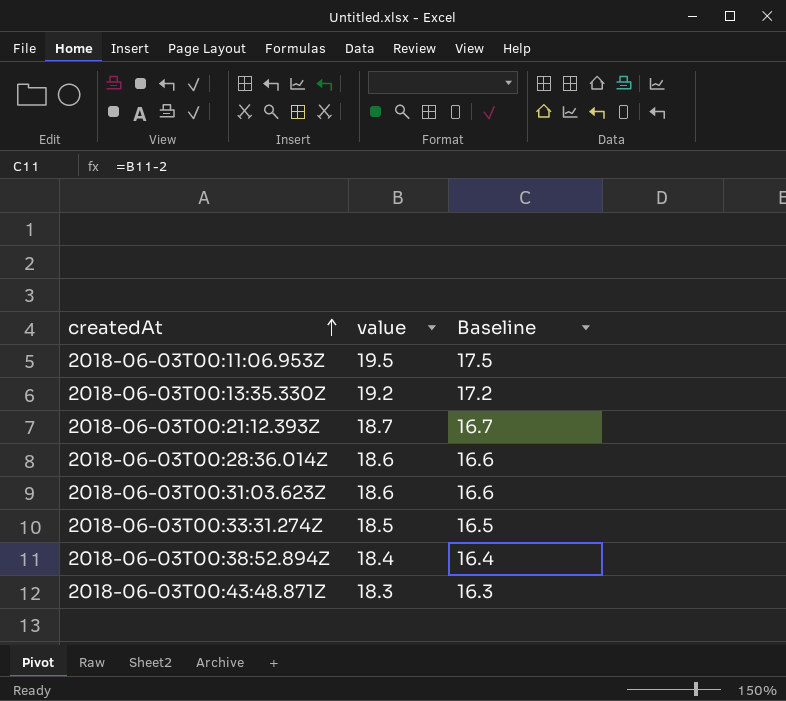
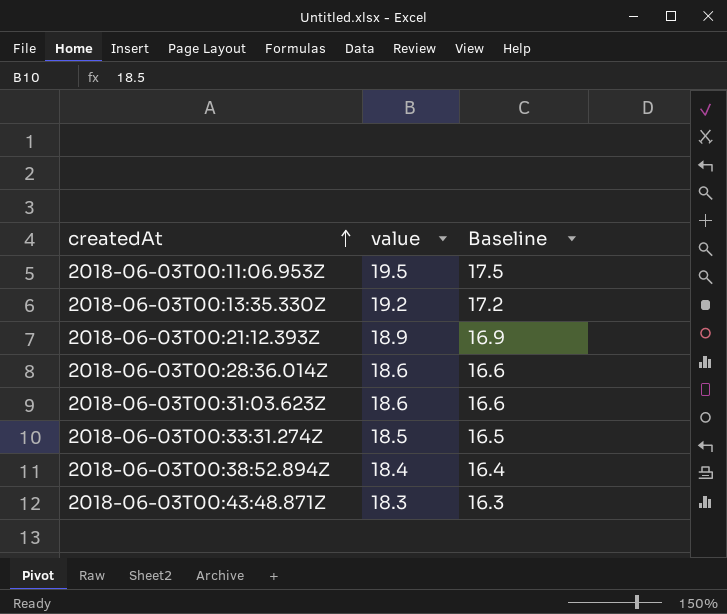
2018-06-03T00:21:12.393Z | value: 18.7 -> 18.9
2018-06-03T00:21:12.393Z | Baseline: 16.7 -> 16.9

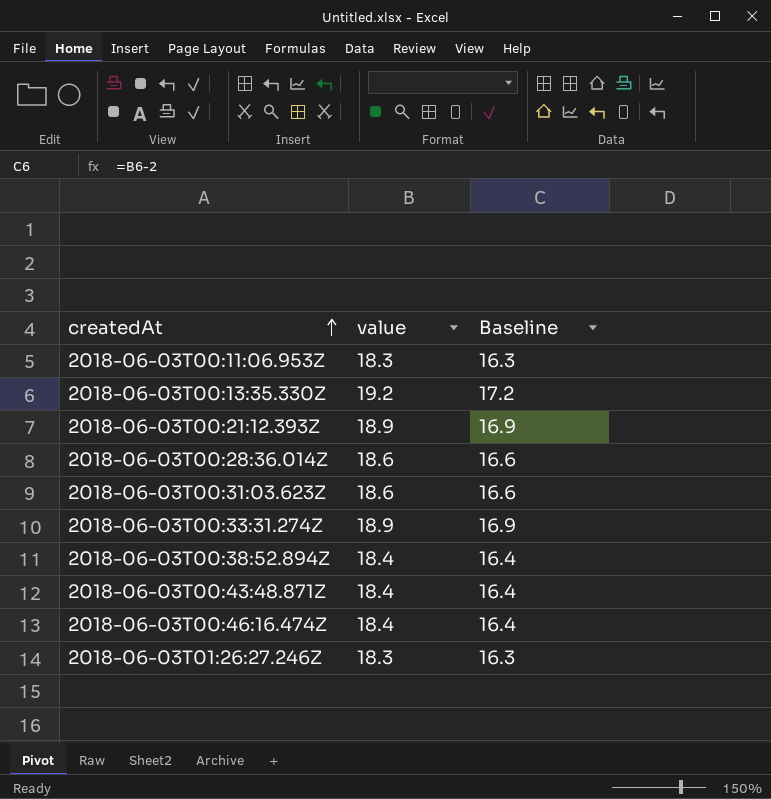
2018-06-03T00:11:06.953Z | value: 19.5 -> 18.3
2018-06-03T00:11:06.953Z | Baseline: 17.5 -> 16.3
2018-06-03T00:33:31.274Z | value: 18.5 -> 18.9
2018-06-03T00:33:31.274Z | Baseline: 16.5 -> 16.9
2018-06-03T00:43:48.871Z | value: 18.3 -> 18.4
2018-06-03T00:43:48.871Z | Baseline: 16.3 -> 16.4
row 2018-06-03T00:46:16.474Z: none -> 18.4 | 16.4
row 2018-06-03T01:26:27.246Z: none -> 18.3 | 16.3

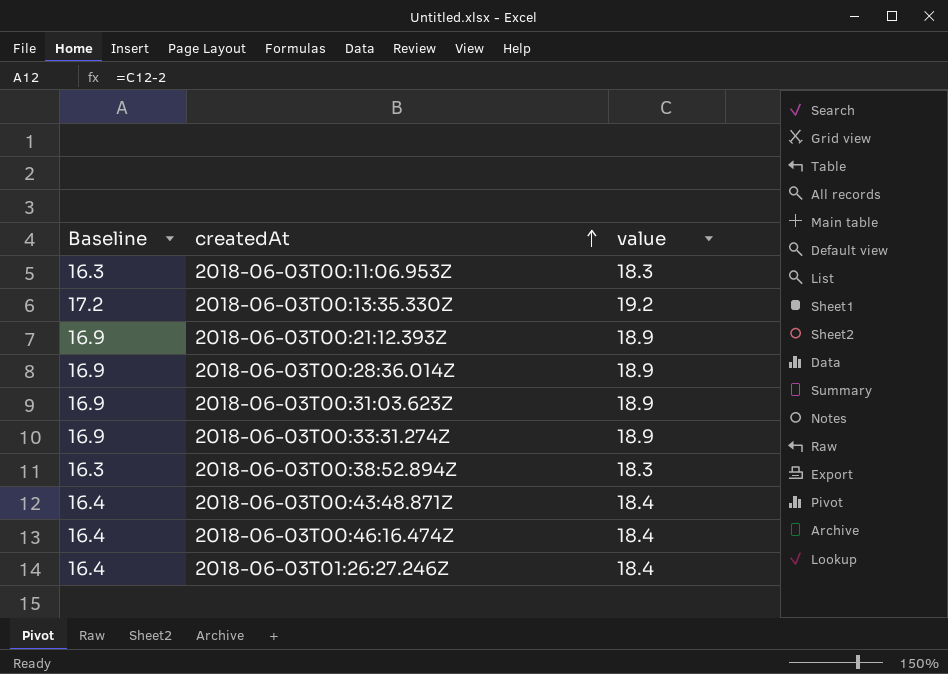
column Baseline | position: 3 -> 1
2018-06-03T00:28:36.014Z | Baseline: 16.6 -> 16.9
2018-06-03T00:28:36.014Z | value: 18.6 -> 18.9
2018-06-03T00:31:03.623Z | Baseline: 16.6 -> 16.9
2018-06-03T00:31:03.623Z | value: 18.6 -> 18.9
2018-06-03T00:38:52.894Z | Baseline: 16.4 -> 16.3
2018-06-03T00:38:52.894Z | value: 18.4 -> 18.3
2018-06-03T01:26:27.246Z | Baseline: 16.3 -> 16.4
2018-06-03T01:26:27.246Z | value: 18.3 -> 18.4

